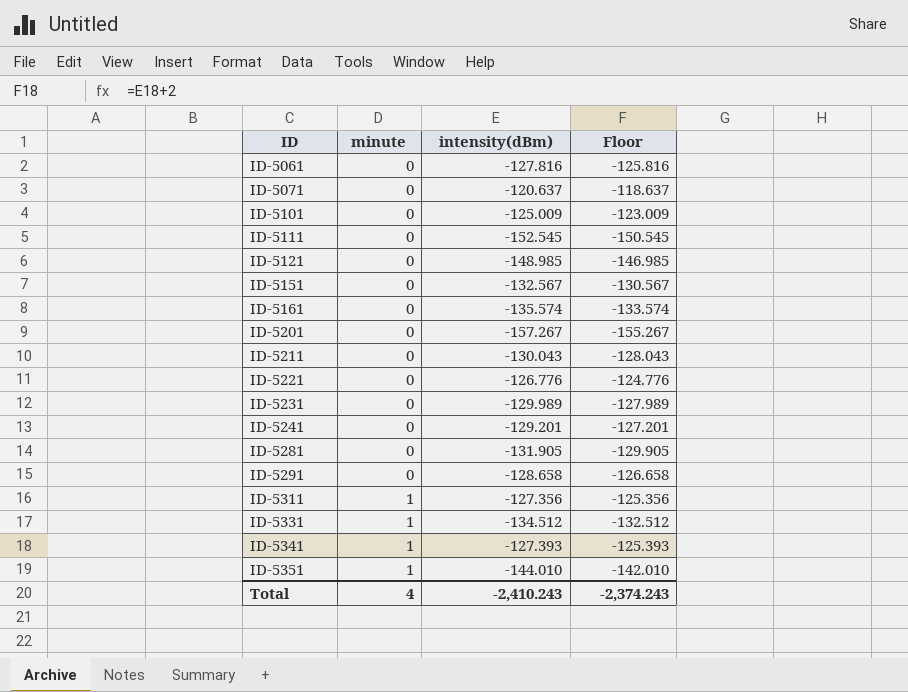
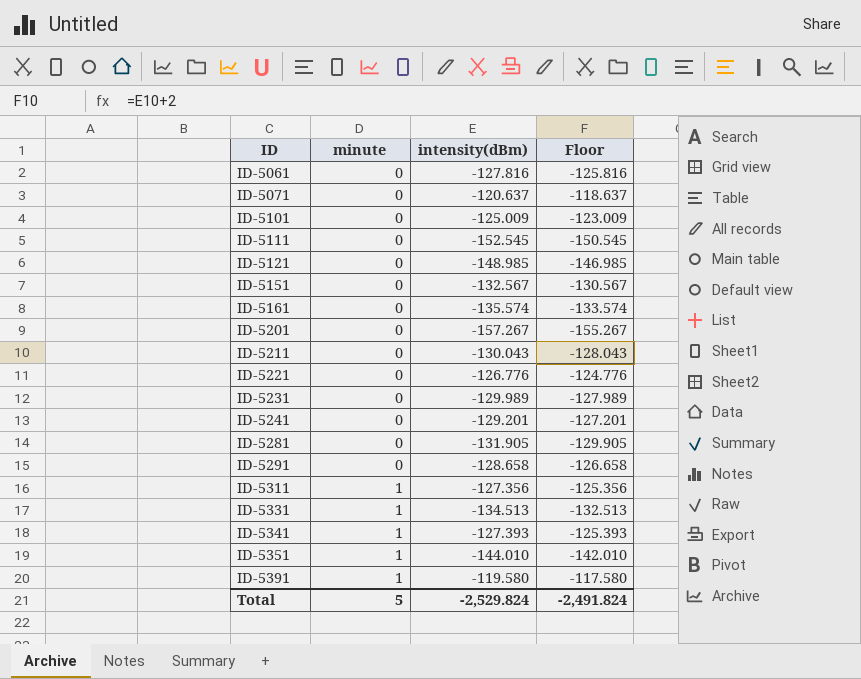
ID-5331 | intensity(dBm): -134.512 -> -134.513
ID-5331 | Floor: -132.512 -> -132.513
row ID-5391: none -> 1 | -119.580 | -117.580
Total | minute: 4 -> 5
Total | intensity(dBm): -2,410.243 -> -2,529.824
Total | Floor: -2,374.243 -> -2,491.824

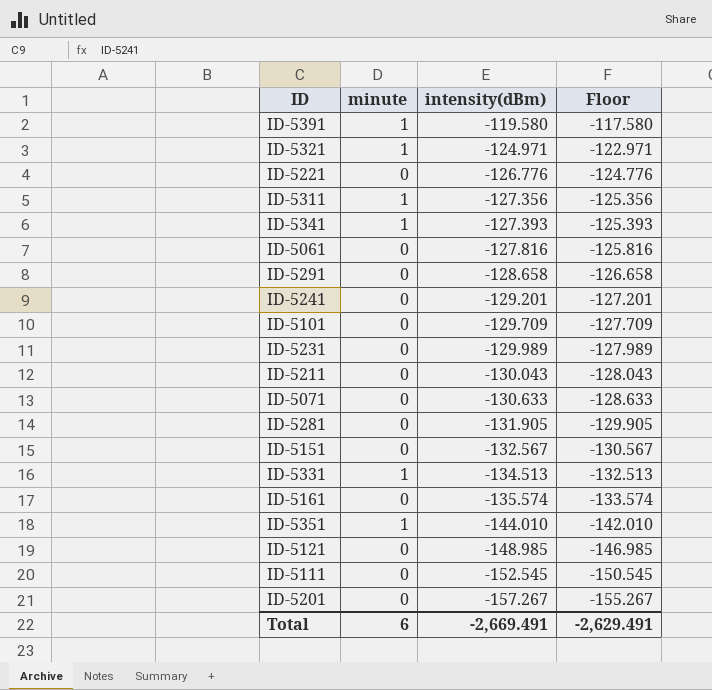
row order: ID ascending -> intensity(dBm) descending
row ID-5321: none -> 1 | -124.971 | -122.971
ID-5101 | intensity(dBm): -125.009 -> -129.709
ID-5101 | Floor: -123.009 -> -127.709
ID-5071 | intensity(dBm): -120.637 -> -130.633
ID-5071 | Floor: -118.637 -> -128.633
Total | minute: 5 -> 6
Total | intensity(dBm): -2,529.824 -> -2,669.491
Total | Floor: -2,491.824 -> -2,629.491

